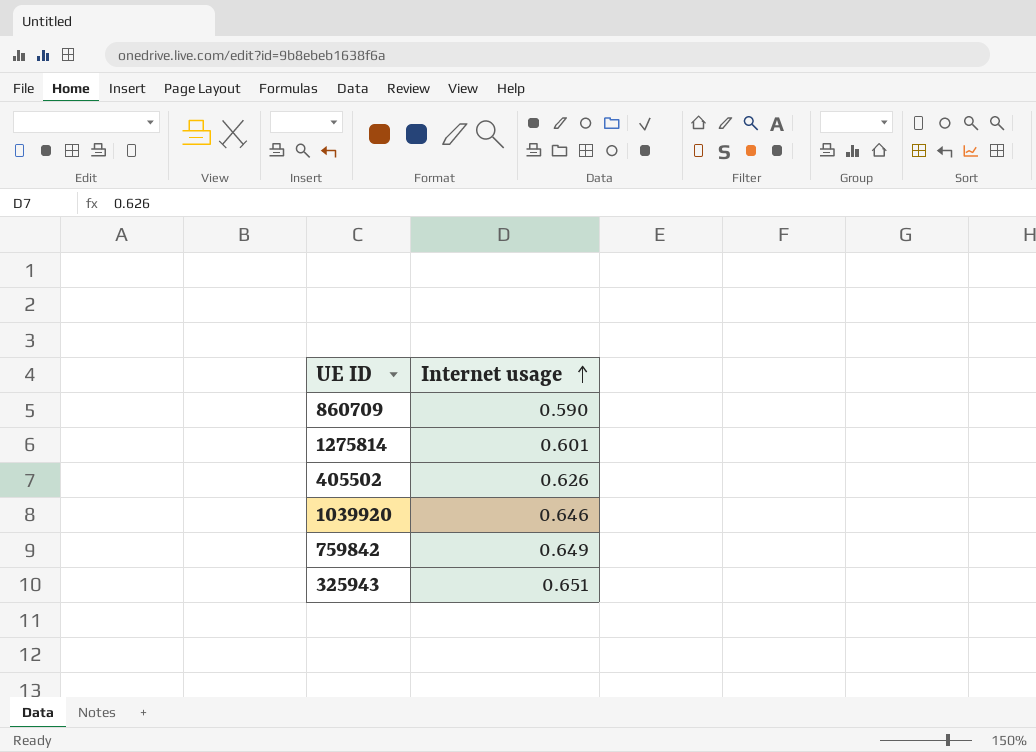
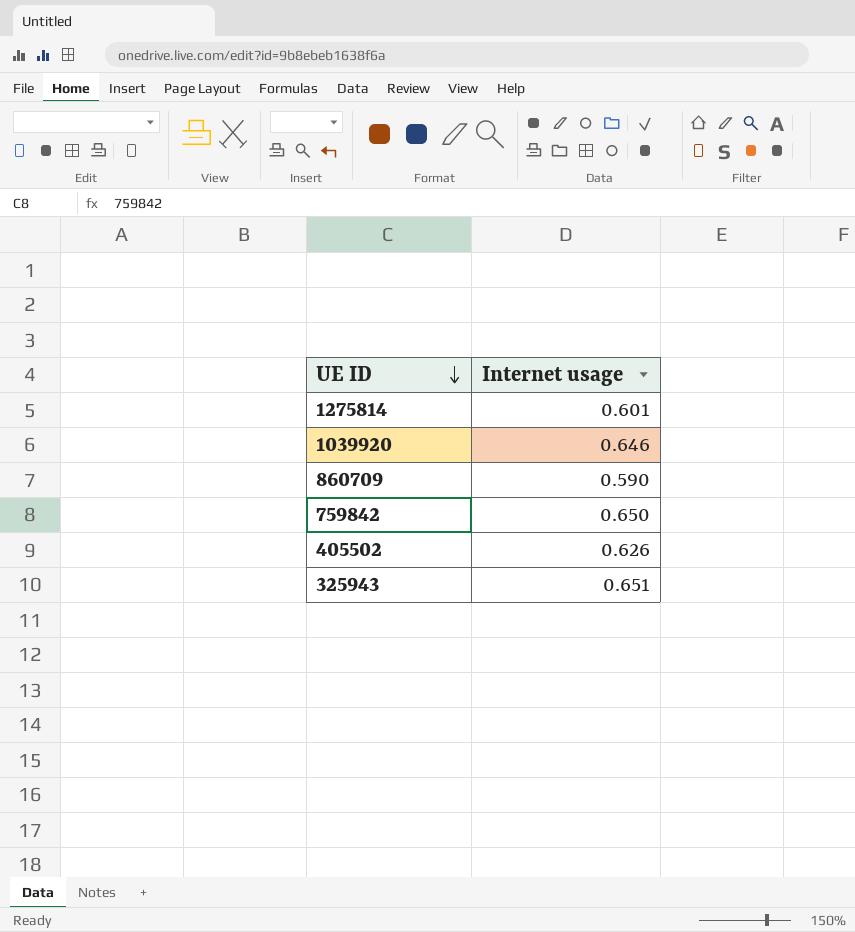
row order: Internet usage ascending -> UE ID descending
759842 | Internet usage: 0.649 -> 0.650

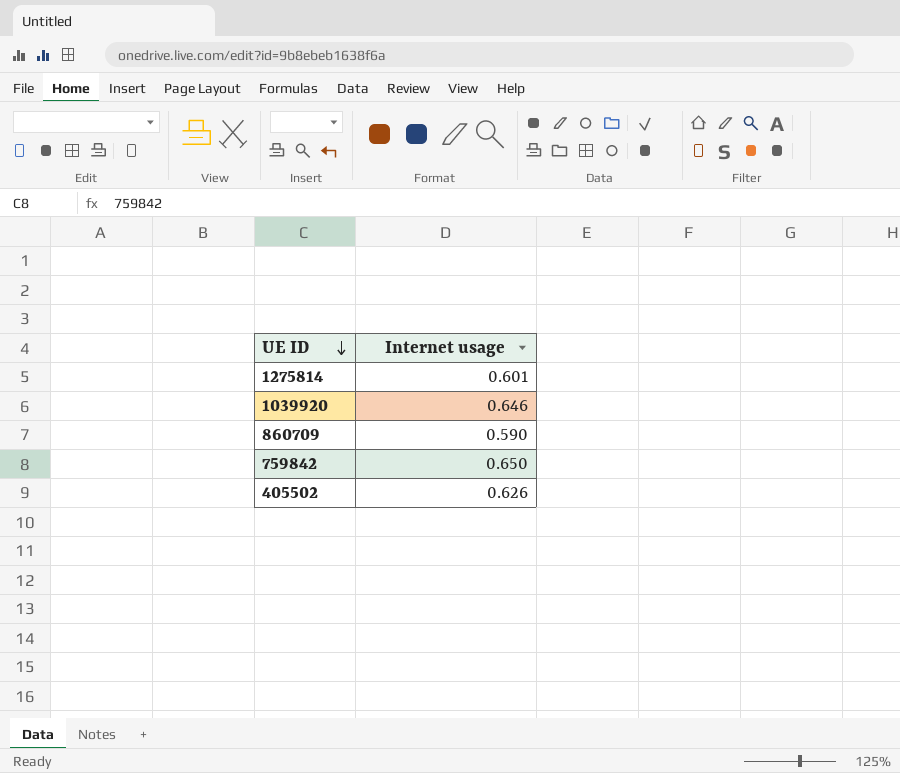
row 325943: 0.651 -> none

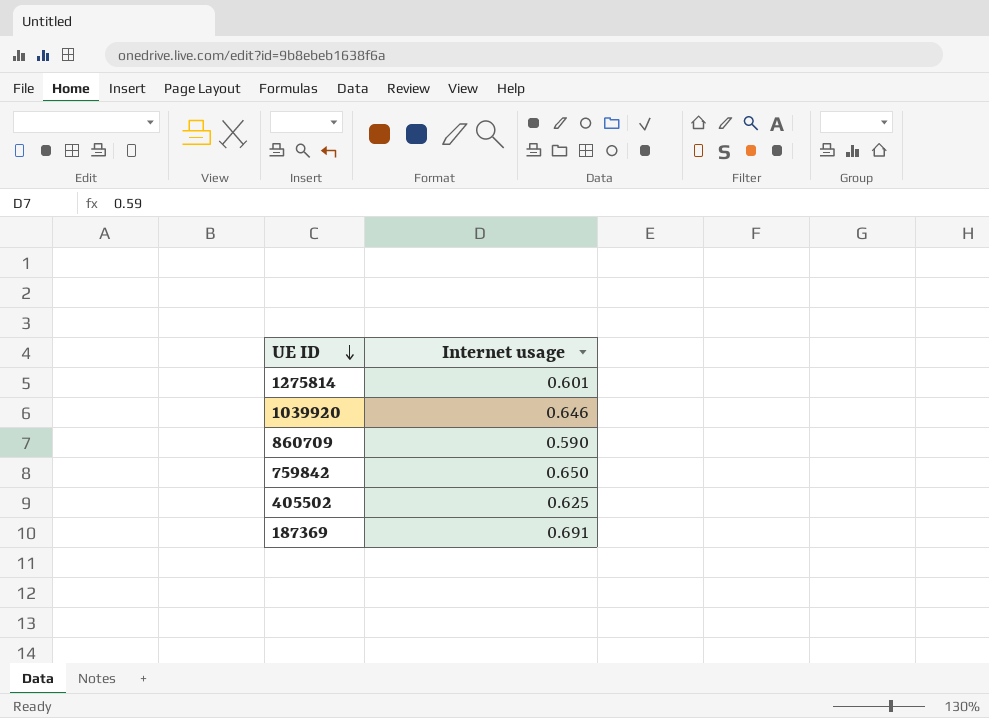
405502 | Internet usage: 0.626 -> 0.625
row 187369: none -> 0.691

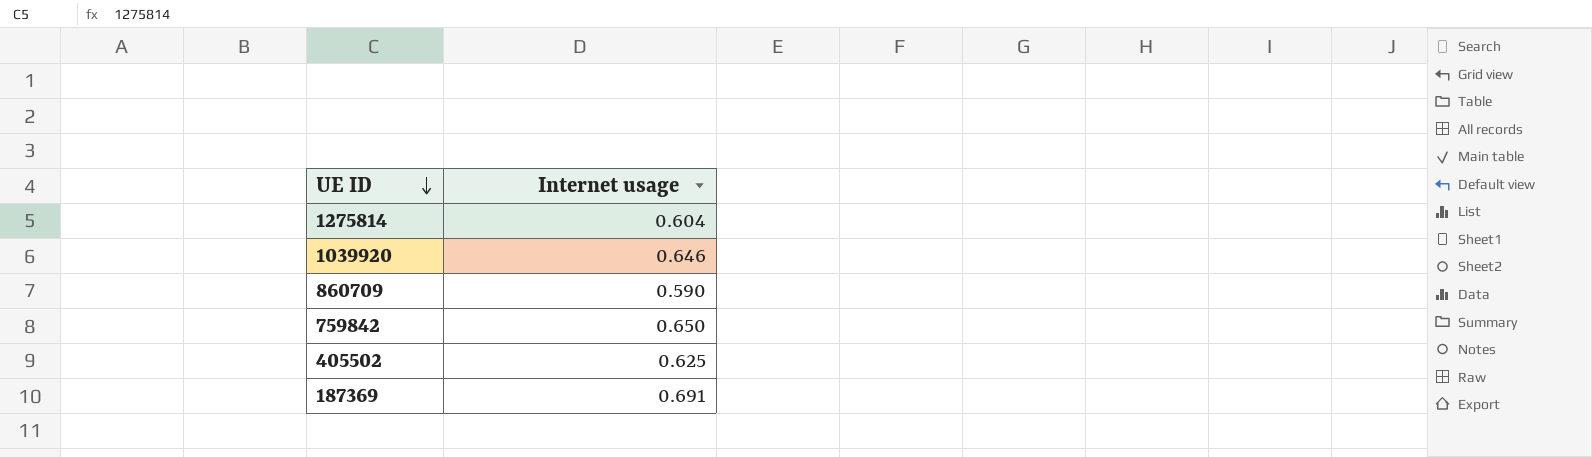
1275814 | Internet usage: 0.601 -> 0.604

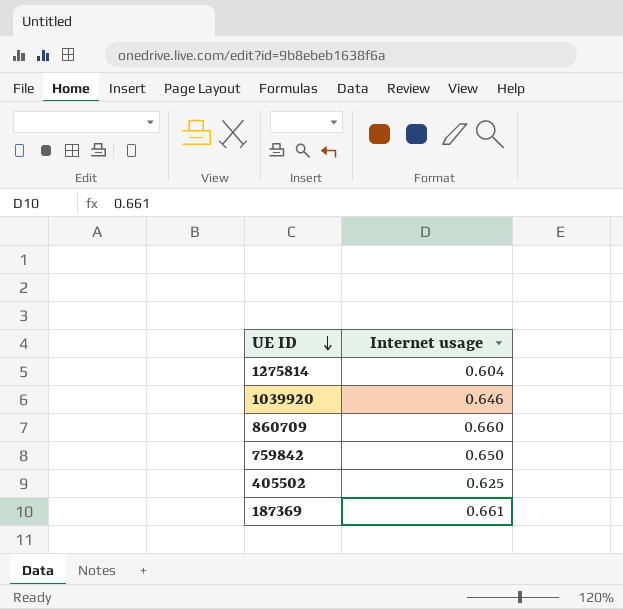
860709 | Internet usage: 0.590 -> 0.660
187369 | Internet usage: 0.691 -> 0.661

